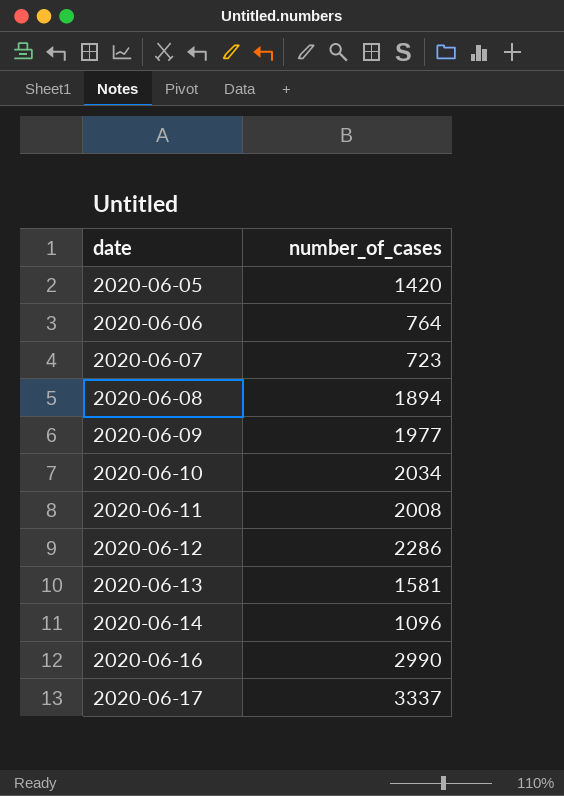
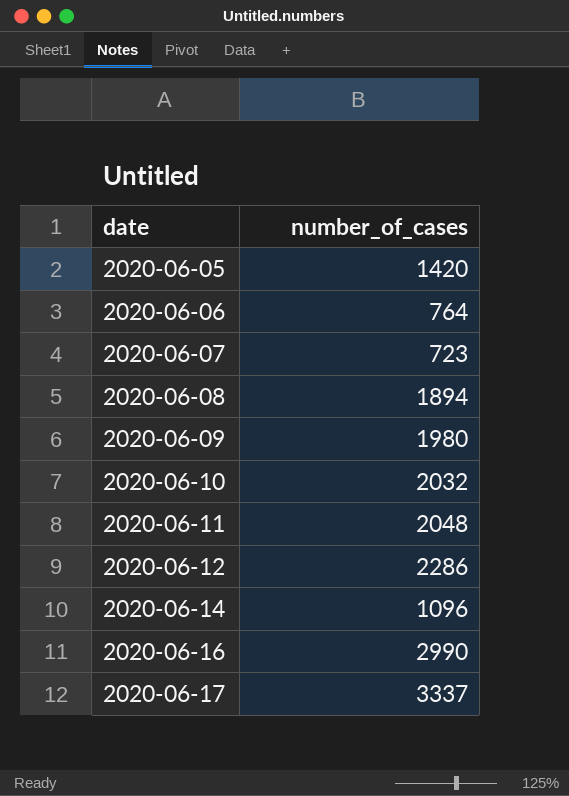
row 2020-06-13: 1581 -> none
2020-06-09 | number_of_cases: 1977 -> 1980
2020-06-10 | number_of_cases: 2034 -> 2032
2020-06-11 | number_of_cases: 2008 -> 2048

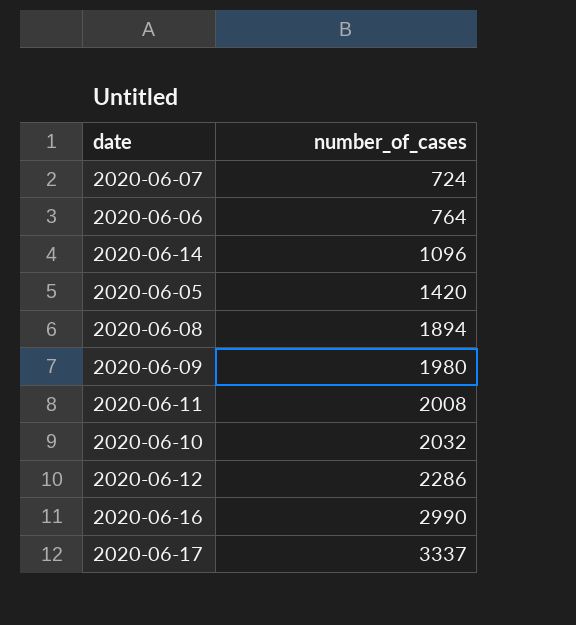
row order: date ascending -> number_of_cases ascending
2020-06-07 | number_of_cases: 723 -> 724
2020-06-11 | number_of_cases: 2048 -> 2008

